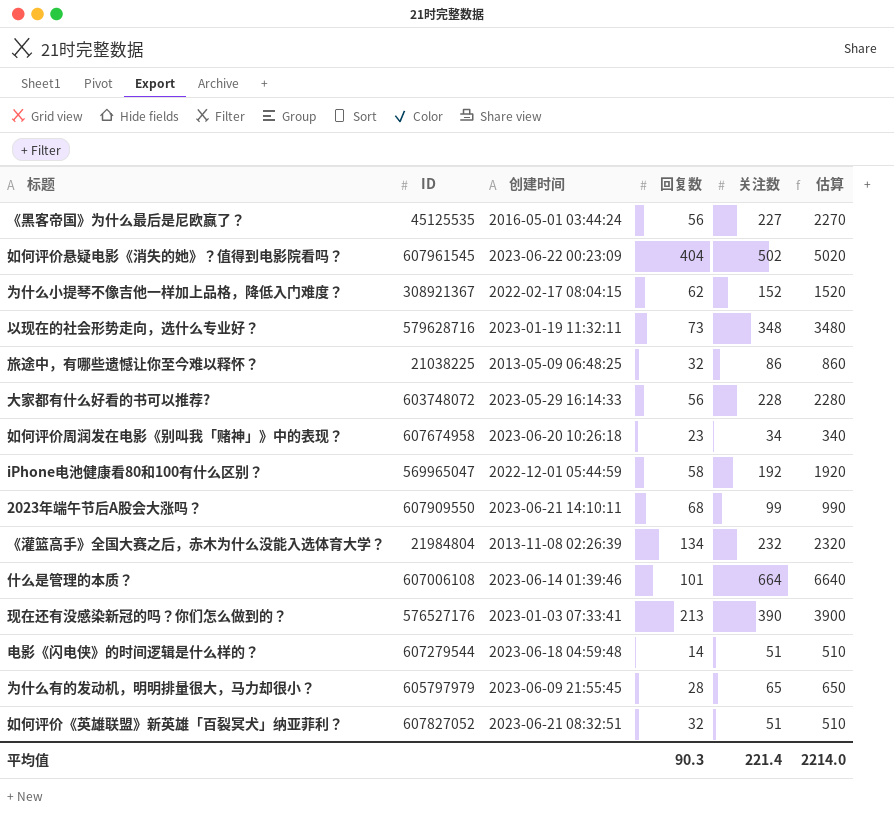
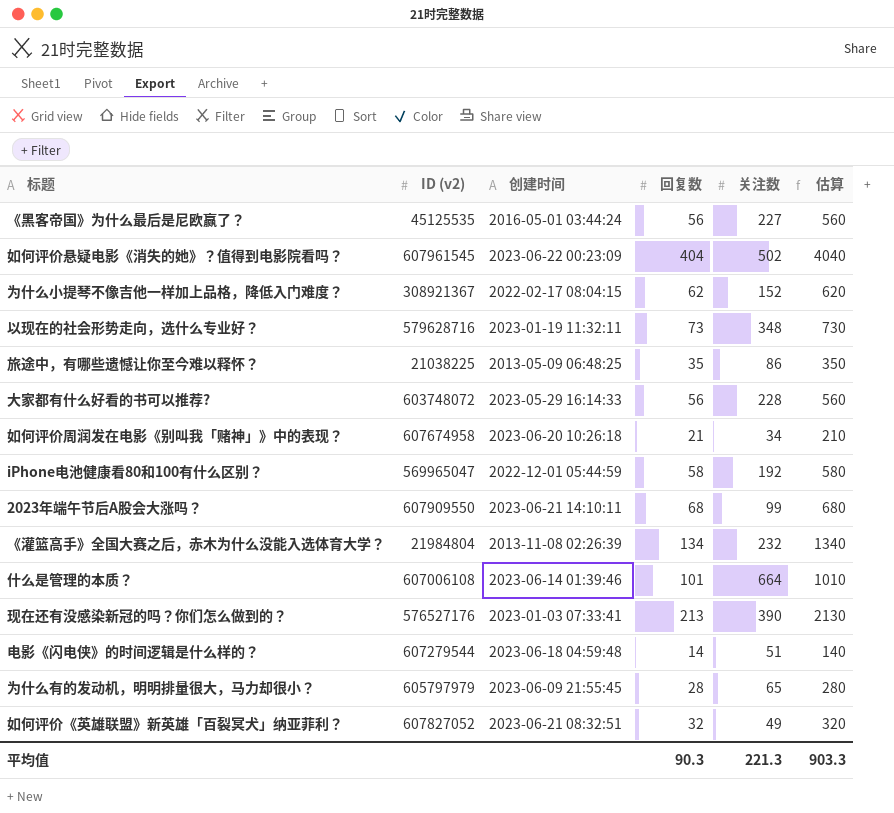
column name: ID -> ID (v2)
column 估算 | formula: [关注数] * 10 -> [回复数] * 10
旅途中，有哪些遗憾让你至今难以释怀？ | 回复数: 32 -> 35
如何评价周润发在电影《别叫我「赌神」》中的表现？ | 回复数: 23 -> 21
如何评价《英雄联盟》新英雄「百裂冥犬」纳亚菲利？ | 关注数: 51 -> 49
平均值 | 关注数: 221.4 -> 221.3
平均值 | 估算: 2214.0 -> 903.3

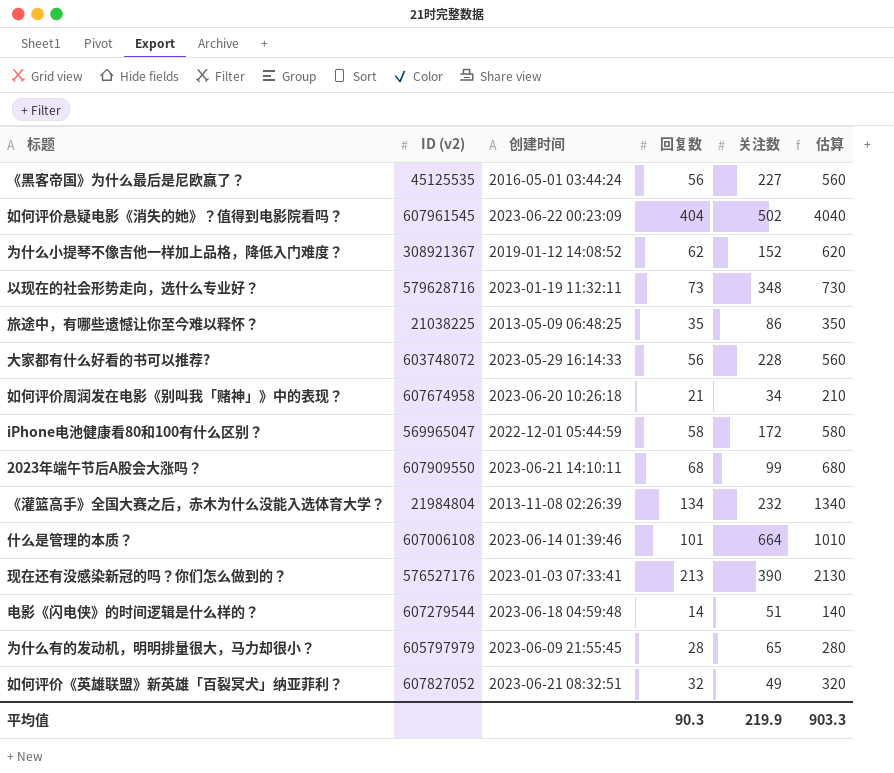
为什么小提琴不像吉他一样加上品格，降低入门难度？ | 创建时间: 2022-02-17 08:04:15 -> 2019-01-12 14:08:52
iPhone电池健康看80和100有什么区别？ | 关注数: 192 -> 172
平均值 | 关注数: 221.3 -> 219.9

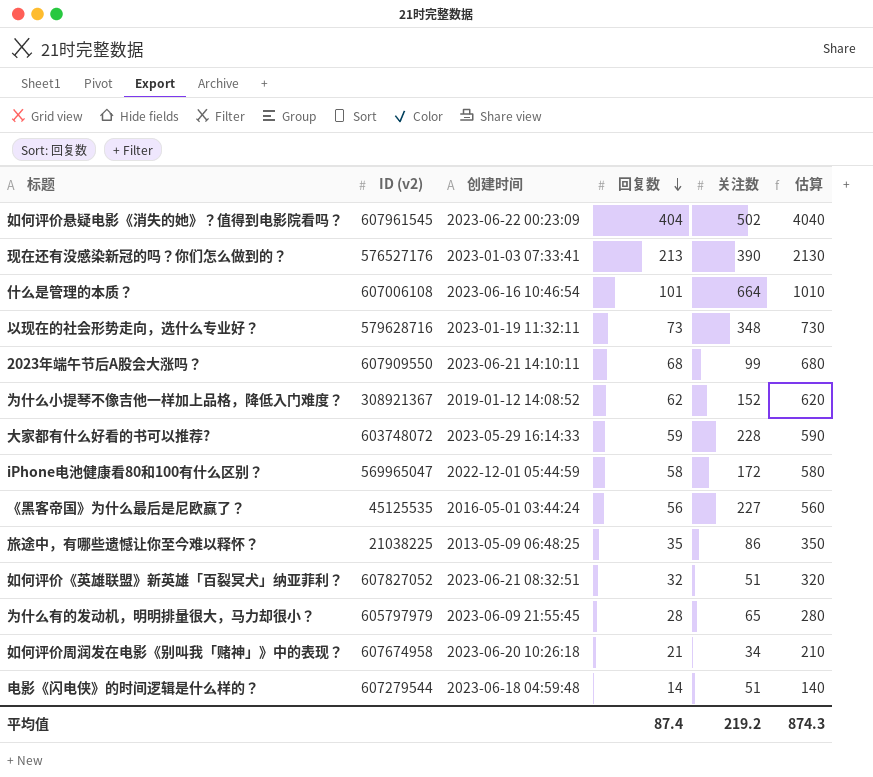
row order: none -> 回复数 descending
row 《灌篮高手》全国大赛之后，赤木为什么没能入选体育大学？: 21984804 | 2013-11-08 02:26:39 | 134 | 232 | 1340 -> none
什么是管理的本质？ | 创建时间: 2023-06-14 01:39:46 -> 2023-06-16 10:46:54
大家都有什么好看的书可以推荐? | 回复数: 56 -> 59
大家都有什么好看的书可以推荐? | 估算: 560 -> 590
如何评价《英雄联盟》新英雄「百裂冥犬」纳亚菲利？ | 关注数: 49 -> 51
平均值 | 回复数: 90.3 -> 87.4
平均值 | 关注数: 219.9 -> 219.2
平均值 | 估算: 903.3 -> 874.3

